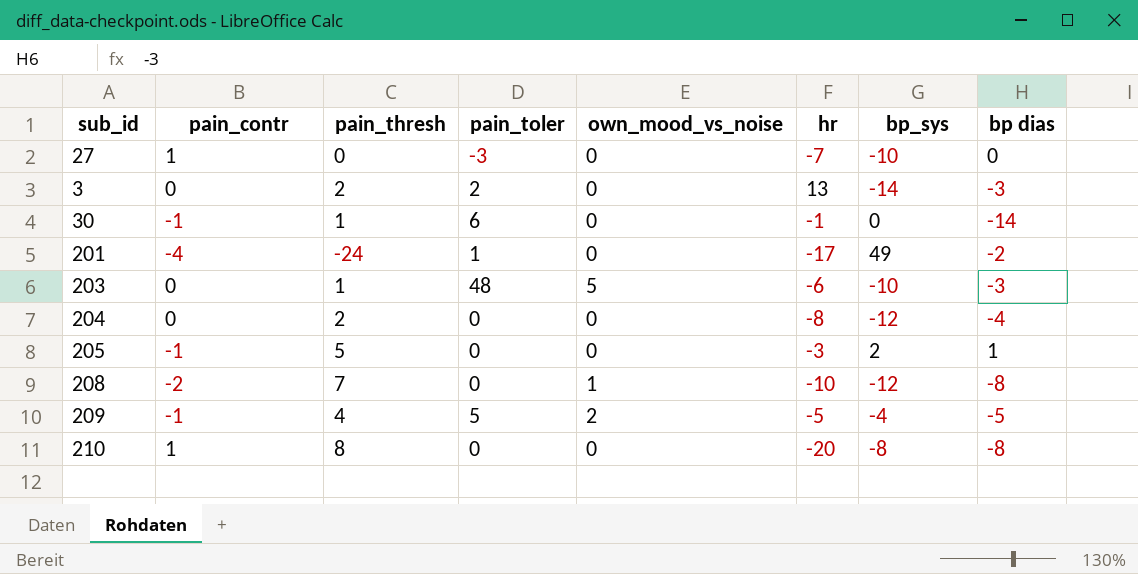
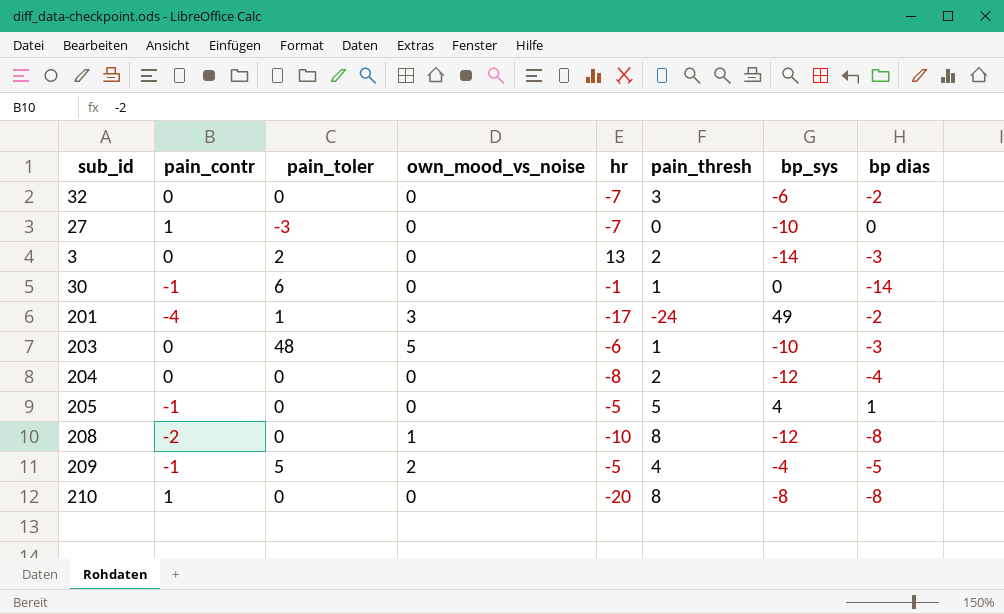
column pain_thresh | position: 3 -> 6
row 32: none -> 0 | 0 | 0 | -7 | 3 | -6 | -2
201 | own_mood_vs_noise: 0 -> 3
205 | hr: -3 -> -5
205 | bp_sys: 2 -> 4
208 | pain_thresh: 7 -> 8

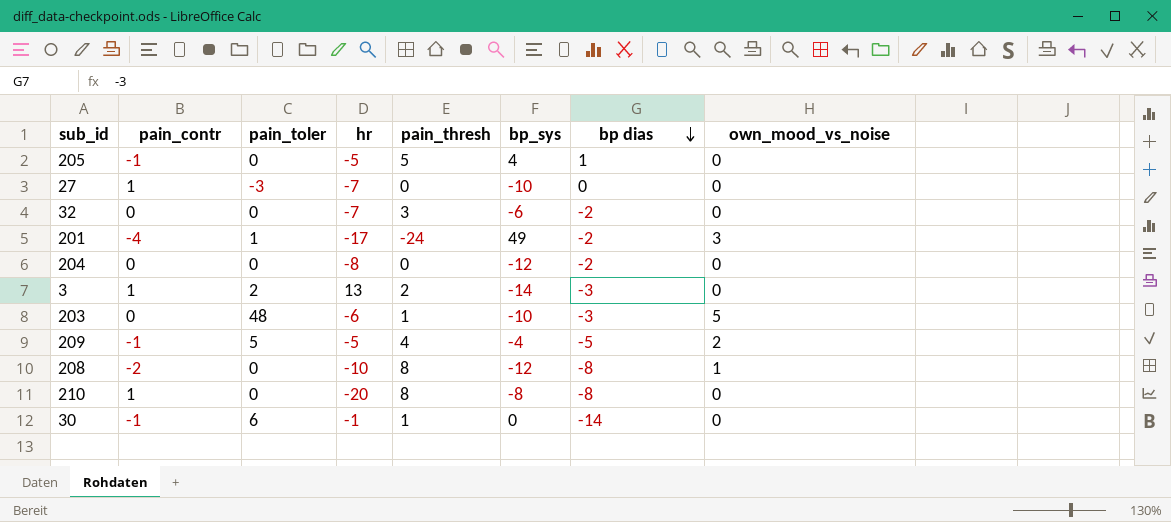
row order: none -> bp dias descending
column own_mood_vs_noise | position: 4 -> 8
204 | pain_thresh: 2 -> 0
204 | bp dias: -4 -> -2
3 | pain_contr: 0 -> 1

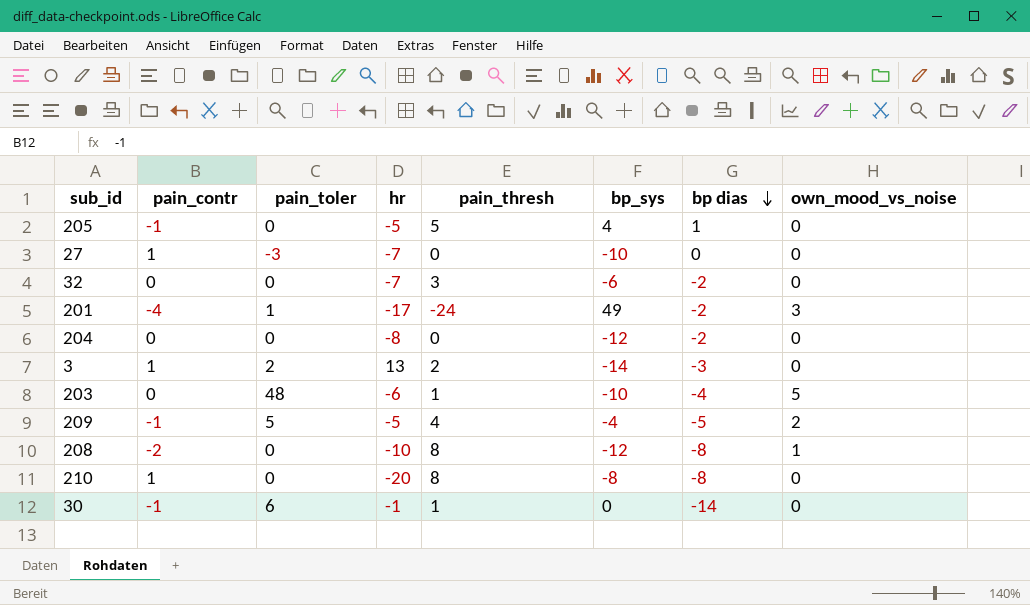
203 | bp dias: -3 -> -4

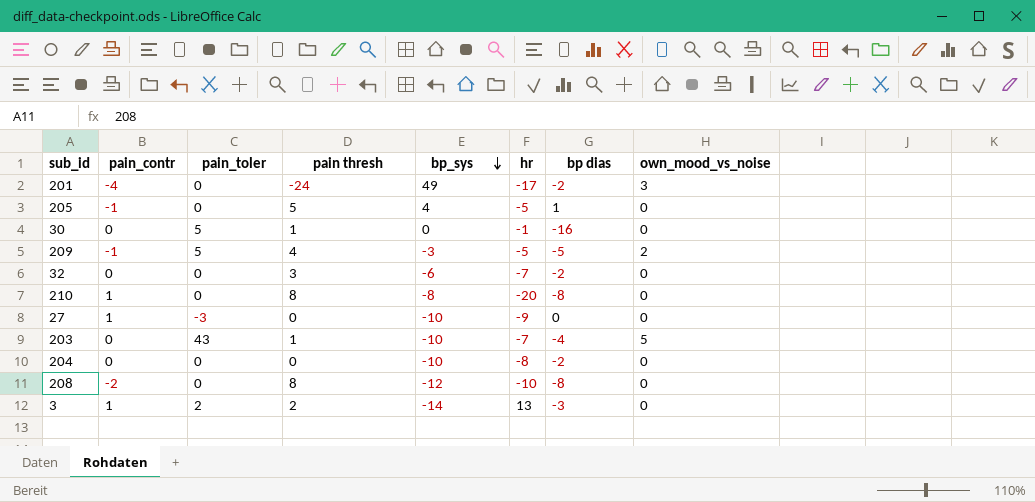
row order: bp dias descending -> bp_sys descending
column name: pain_thresh -> pain thresh
column hr | position: 4 -> 6
201 | pain_toler: 1 -> 0
30 | pain_contr: -1 -> 0
30 | pain_toler: 6 -> 5
30 | bp dias: -14 -> -16
209 | bp_sys: -4 -> -3
27 | hr: -7 -> -9
203 | pain_toler: 48 -> 43
203 | hr: -6 -> -7
204 | bp_sys: -12 -> -10
208 | own_mood_vs_noise: 1 -> 0

